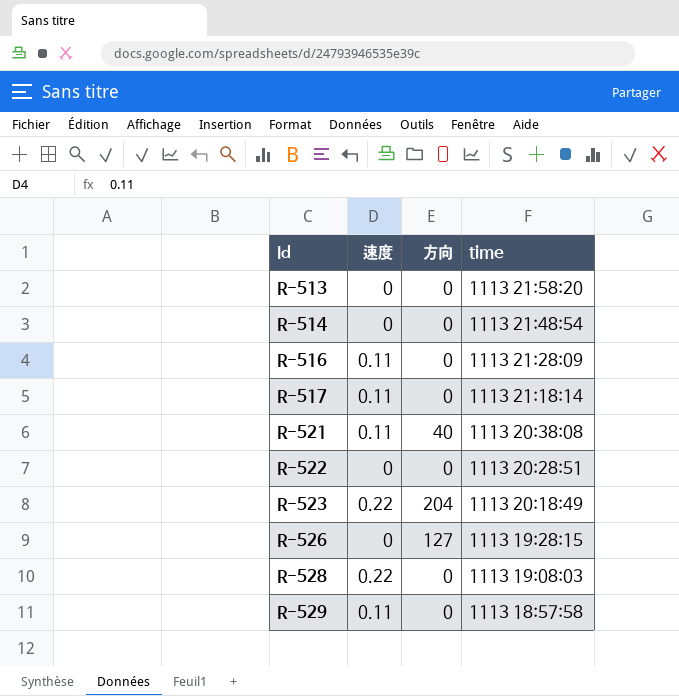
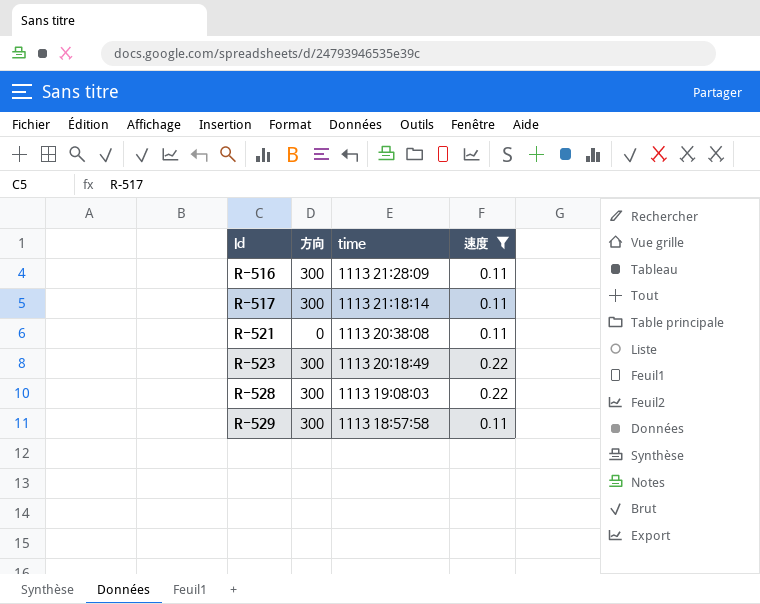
filter: none -> 速度 != 0
column 速度 | position: 2 -> 4
R-516 | 方向: 0 -> 300
R-517 | 方向: 0 -> 300
R-521 | 方向: 40 -> 0
R-523 | 方向: 204 -> 300
R-528 | 方向: 0 -> 300
R-529 | 方向: 0 -> 300

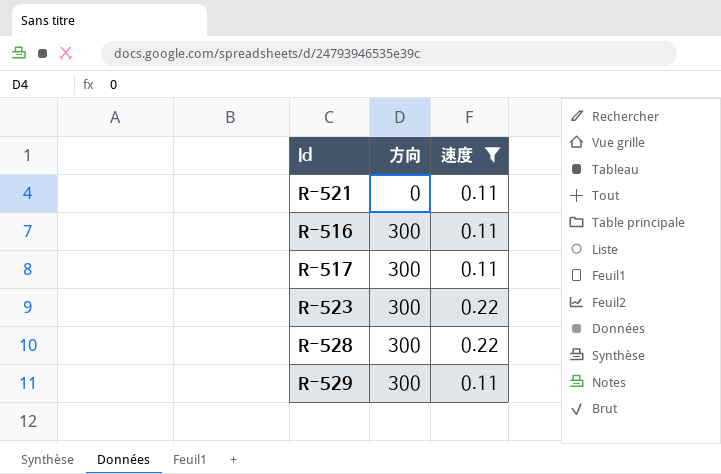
row order: Id ascending -> 方向 ascending
column time | position: 3 -> none

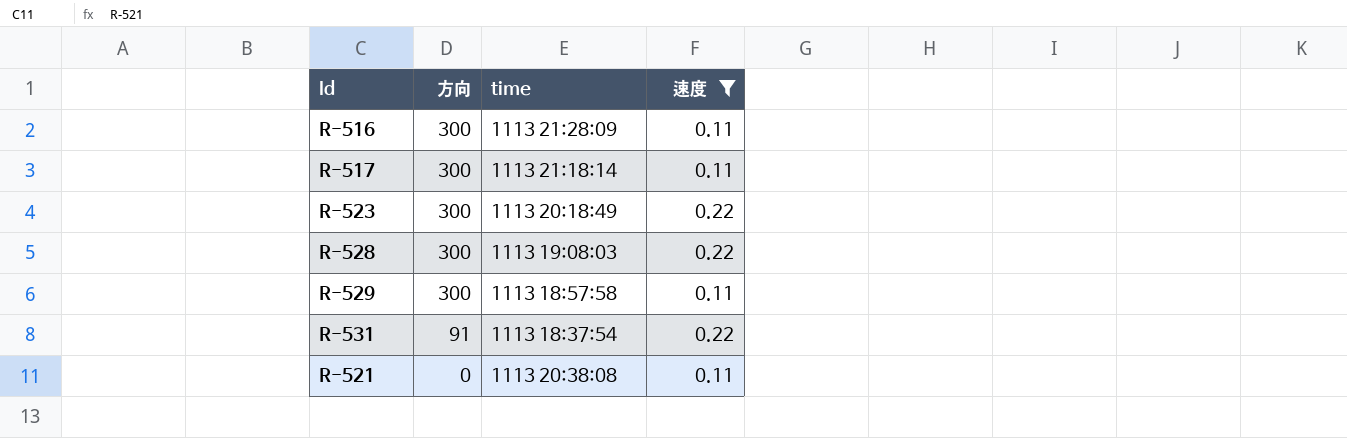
row order: 方向 ascending -> 方向 descending
column time | position: none -> 3
row R-531: none -> 91 | 1113 18:37:54 | 0.22

